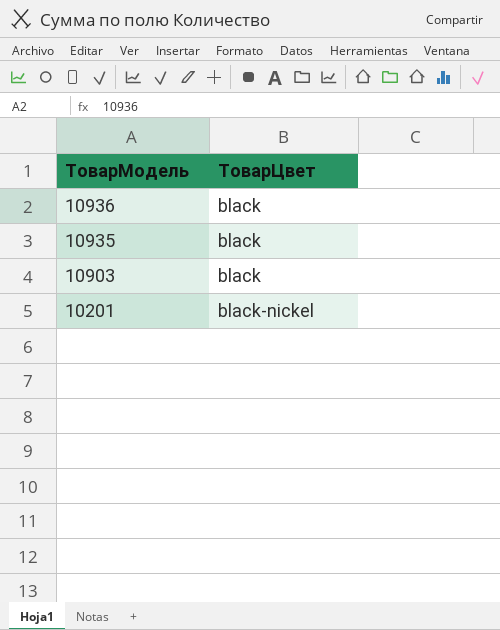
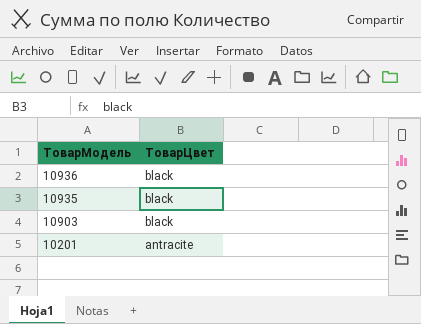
10201 | ТоварЦвет: black-nickel -> antracite

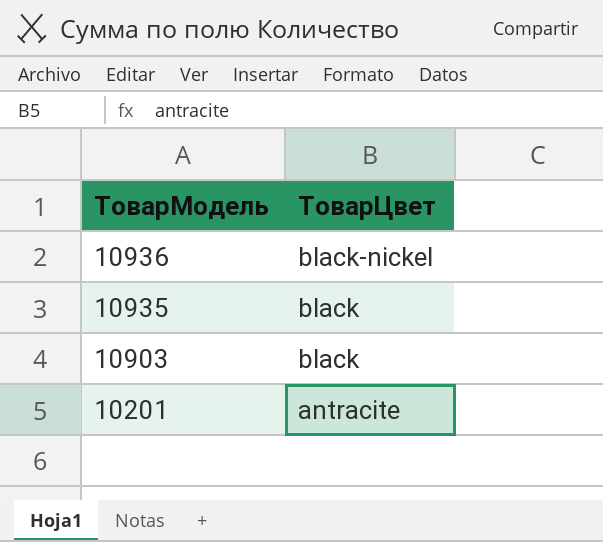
10936 | ТоварЦвет: black -> black-nickel

